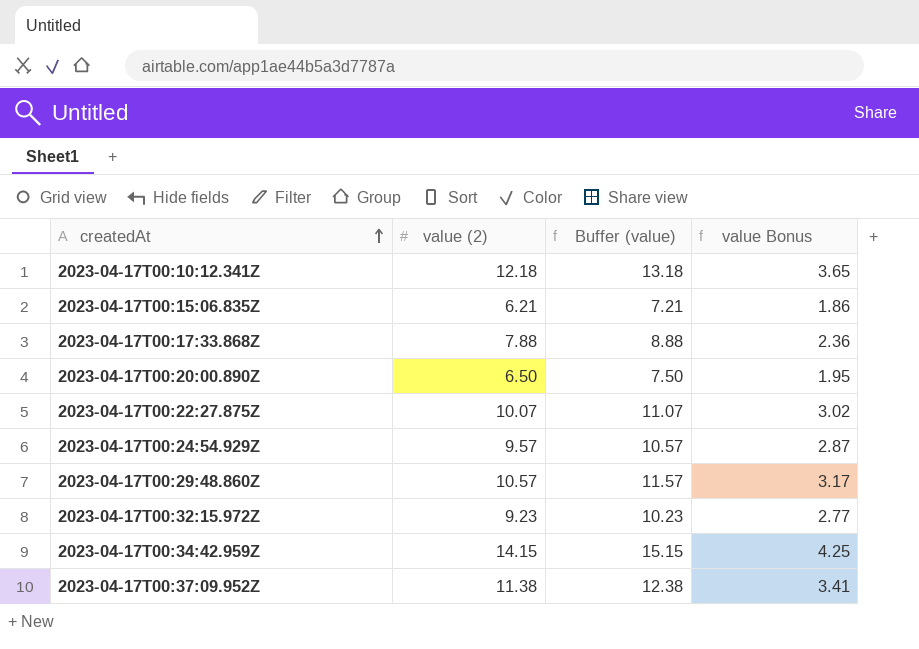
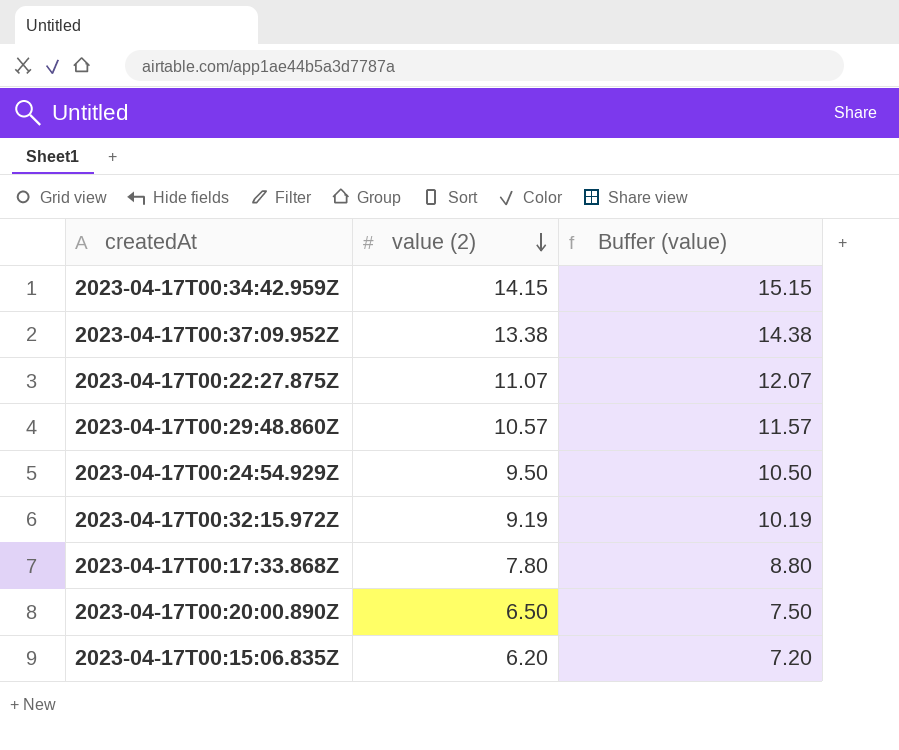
row order: createdAt ascending -> value (2) descending
column value Bonus | formula: [value (2)] * 0.3 -> none
row 2023-04-17T00:10:12.341Z: 12.18 | 13.18 | 3.65 -> none
2023-04-17T00:37:09.952Z | value (2): 11.38 -> 13.38
2023-04-17T00:37:09.952Z | Buffer (value): 12.38 -> 14.38
2023-04-17T00:22:27.875Z | value (2): 10.07 -> 11.07
2023-04-17T00:22:27.875Z | Buffer (value): 11.07 -> 12.07
2023-04-17T00:24:54.929Z | value (2): 9.57 -> 9.50
2023-04-17T00:24:54.929Z | Buffer (value): 10.57 -> 10.50
2023-04-17T00:32:15.972Z | value (2): 9.23 -> 9.19
2023-04-17T00:32:15.972Z | Buffer (value): 10.23 -> 10.19
2023-04-17T00:17:33.868Z | value (2): 7.88 -> 7.80
2023-04-17T00:17:33.868Z | Buffer (value): 8.88 -> 8.80
2023-04-17T00:15:06.835Z | value (2): 6.21 -> 6.20
2023-04-17T00:15:06.835Z | Buffer (value): 7.21 -> 7.20

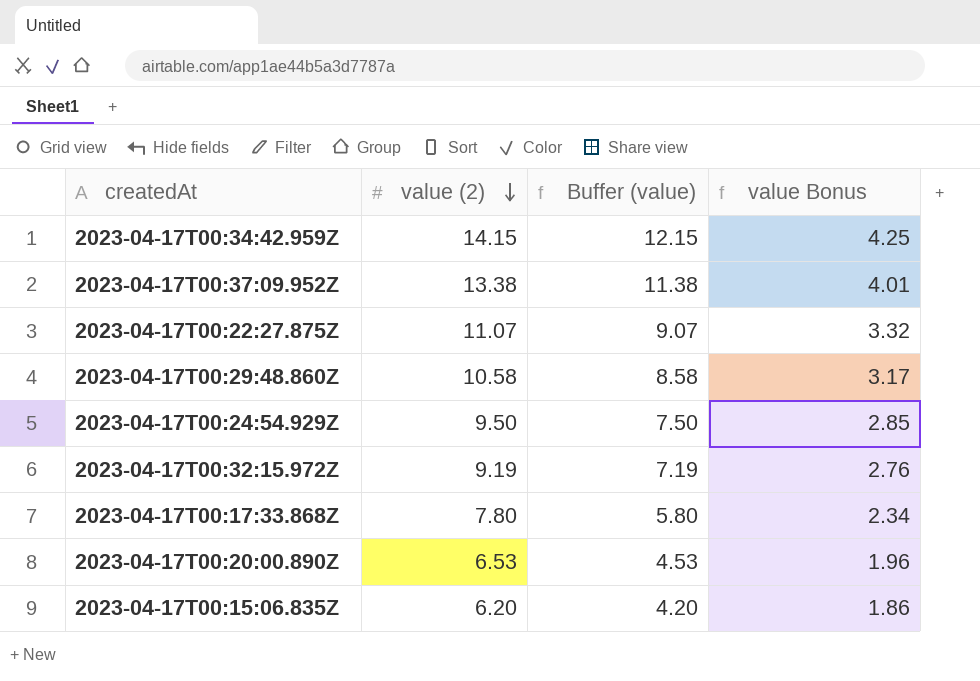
column Buffer (value) | formula: [value (2)] + 1 -> [value (2)] - 2
column value Bonus | formula: none -> [value (2)] * 0.3
2023-04-17T00:29:48.860Z | value (2): 10.57 -> 10.58
2023-04-17T00:20:00.890Z | value (2): 6.50 -> 6.53

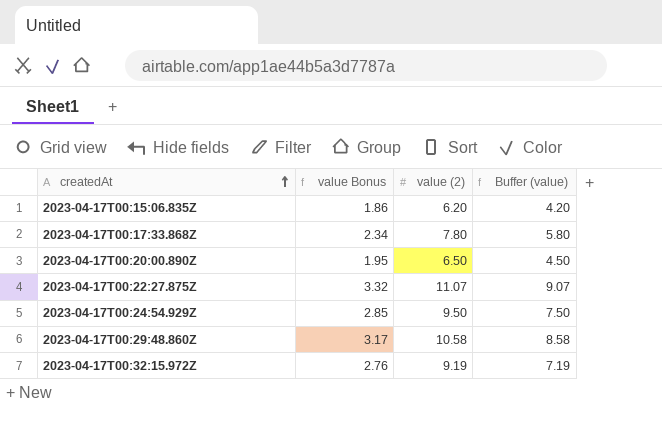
row order: value (2) descending -> createdAt ascending
column value Bonus | position: 4 -> 2
row 2023-04-17T00:34:42.959Z: 14.15 | 12.15 | 4.25 -> none
row 2023-04-17T00:37:09.952Z: 13.38 | 11.38 | 4.01 -> none
2023-04-17T00:20:00.890Z | value Bonus: 1.96 -> 1.95
2023-04-17T00:20:00.890Z | value (2): 6.53 -> 6.50
2023-04-17T00:20:00.890Z | Buffer (value): 4.53 -> 4.50

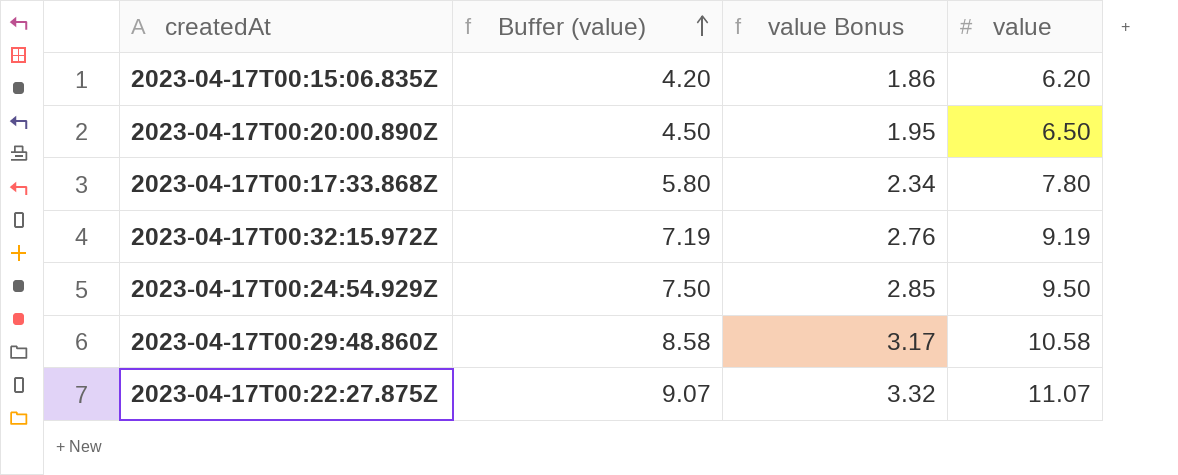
row order: createdAt ascending -> Buffer (value) ascending
column Buffer (value) | position: 4 -> 2
column name: value (2) -> value

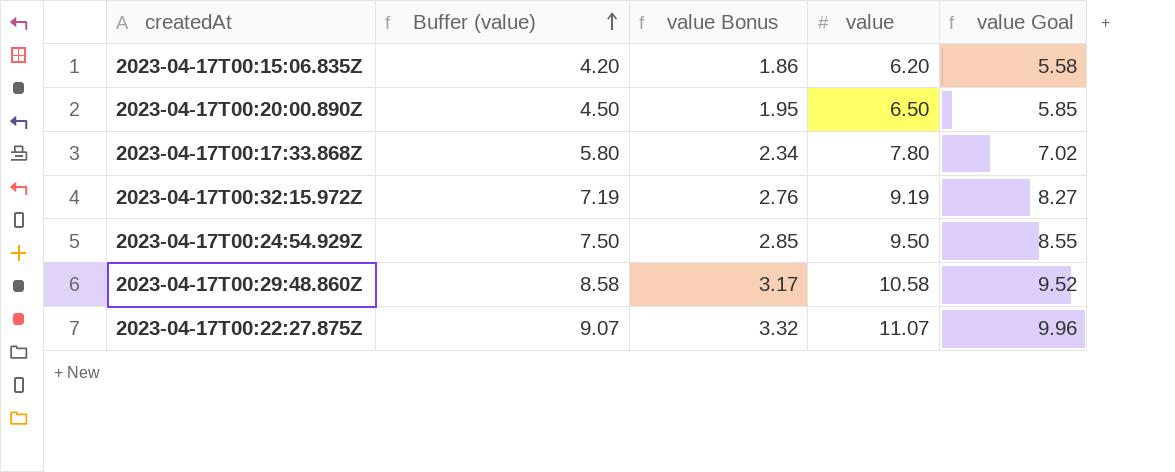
column value Goal | formula: none -> [value] * 0.9

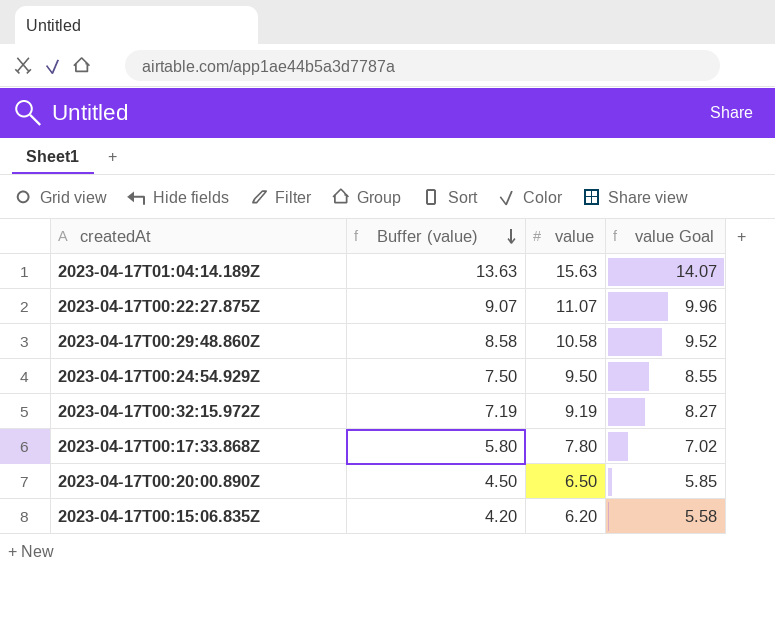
row order: Buffer (value) ascending -> Buffer (value) descending
column value Bonus | formula: [value] * 0.3 -> none
row 2023-04-17T01:04:14.189Z: none -> 13.63 | 15.63 | 14.07

